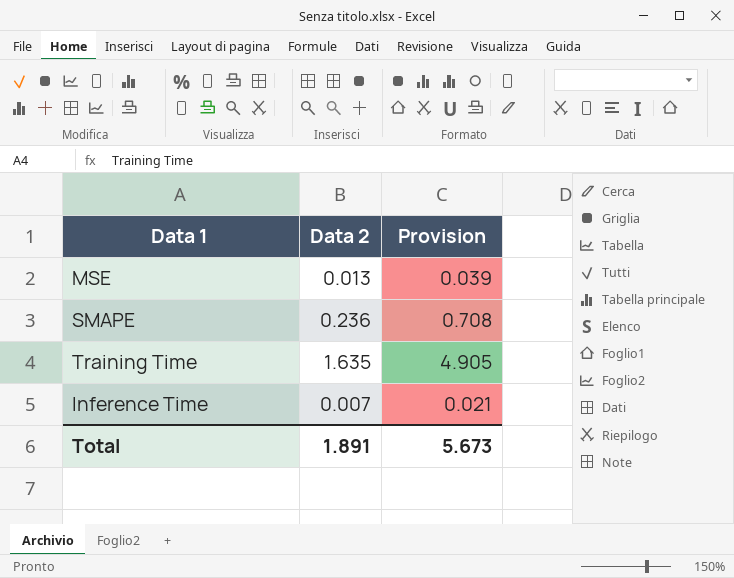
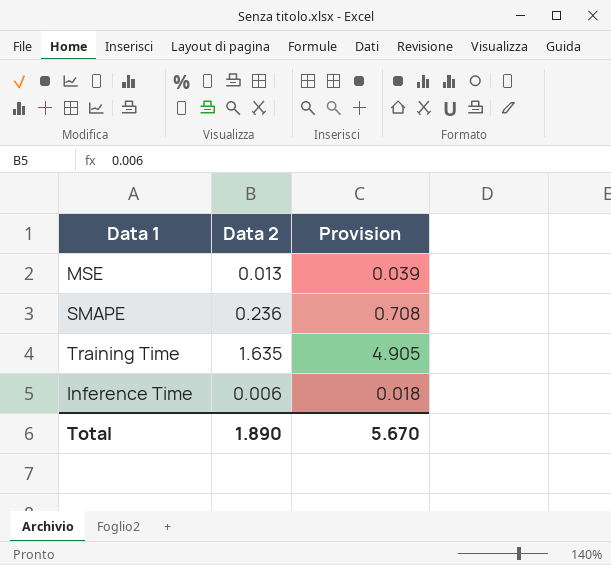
Inference Time | Data 2: 0.007 -> 0.006
Inference Time | Provision: 0.021 -> 0.018
Total | Data 2: 1.891 -> 1.890
Total | Provision: 5.673 -> 5.670

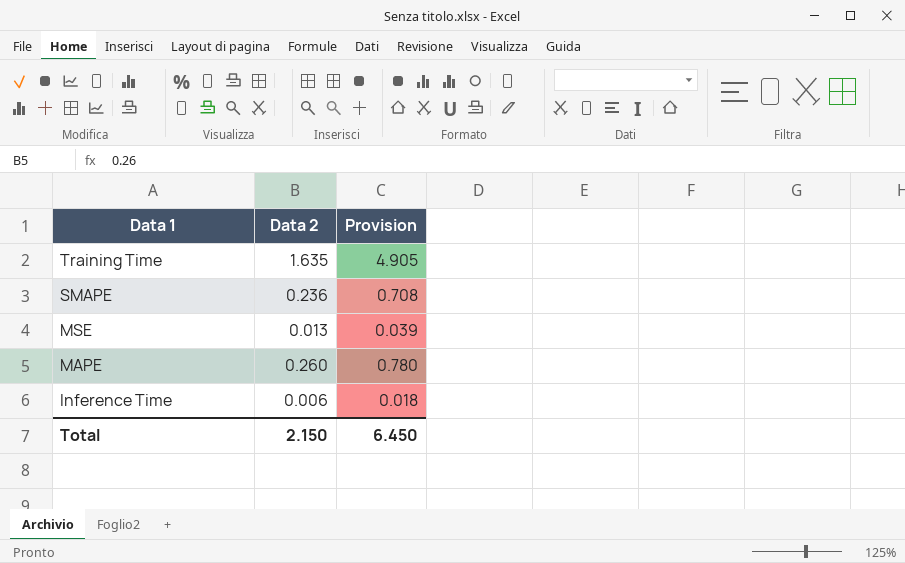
row order: none -> Data 1 descending
row MAPE: none -> 0.260 | 0.780
Total | Data 2: 1.890 -> 2.150
Total | Provision: 5.670 -> 6.450

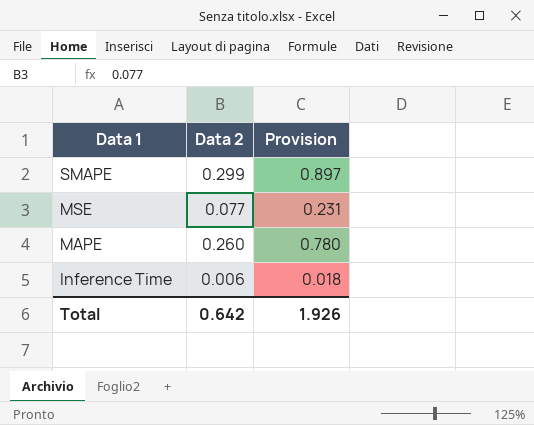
row Training Time: 1.635 | 4.905 -> none
SMAPE | Data 2: 0.236 -> 0.299
SMAPE | Provision: 0.708 -> 0.897
MSE | Data 2: 0.013 -> 0.077
MSE | Provision: 0.039 -> 0.231
Total | Data 2: 2.150 -> 0.642
Total | Provision: 6.450 -> 1.926

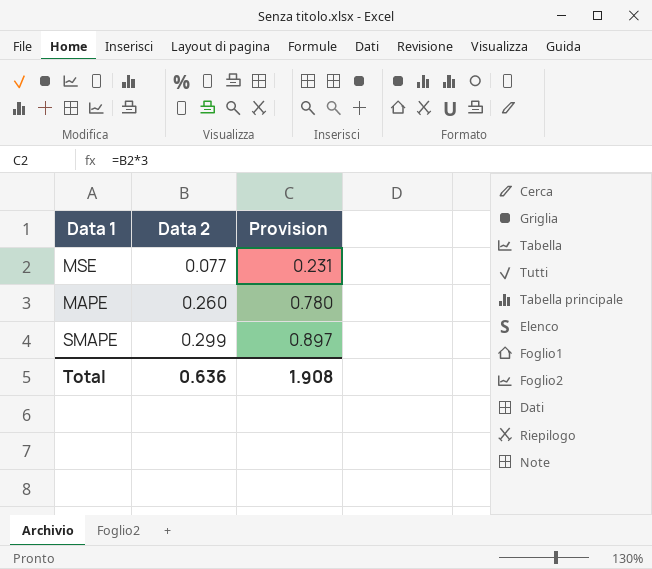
row order: Data 1 descending -> Data 2 ascending
row Inference Time: 0.006 | 0.018 -> none
Total | Data 2: 0.642 -> 0.636
Total | Provision: 1.926 -> 1.908

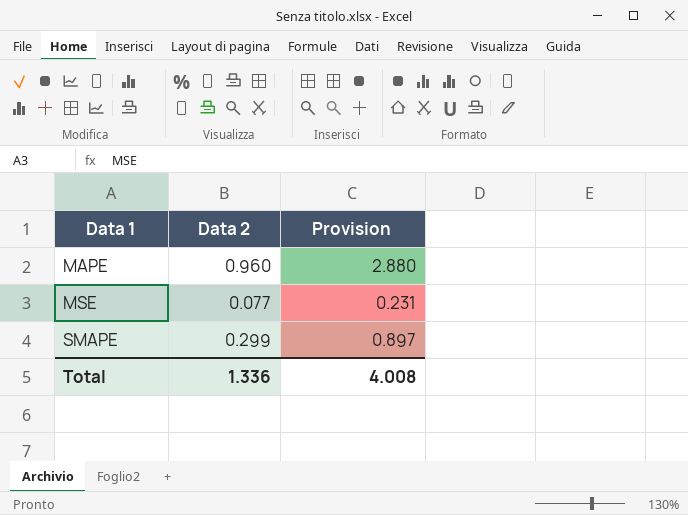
row order: Data 2 ascending -> Data 1 ascending
MAPE | Data 2: 0.260 -> 0.960
MAPE | Provision: 0.780 -> 2.880
Total | Data 2: 0.636 -> 1.336
Total | Provision: 1.908 -> 4.008

